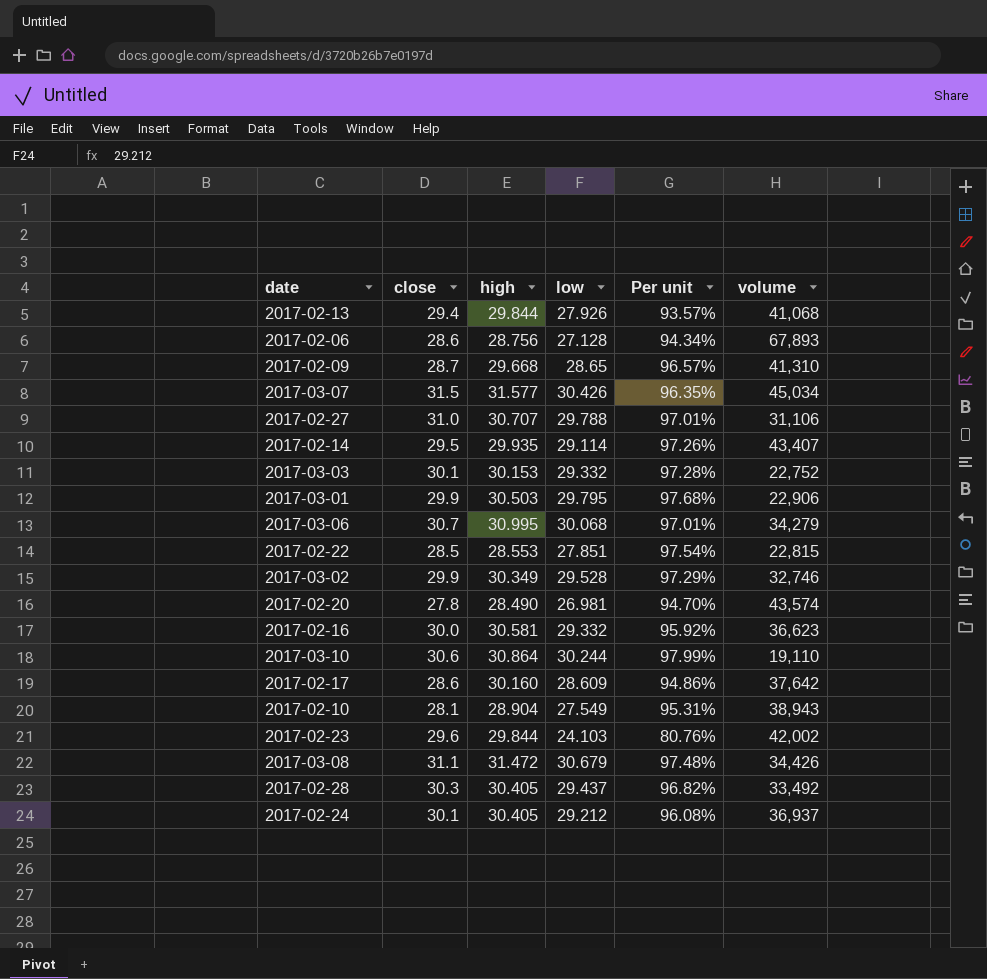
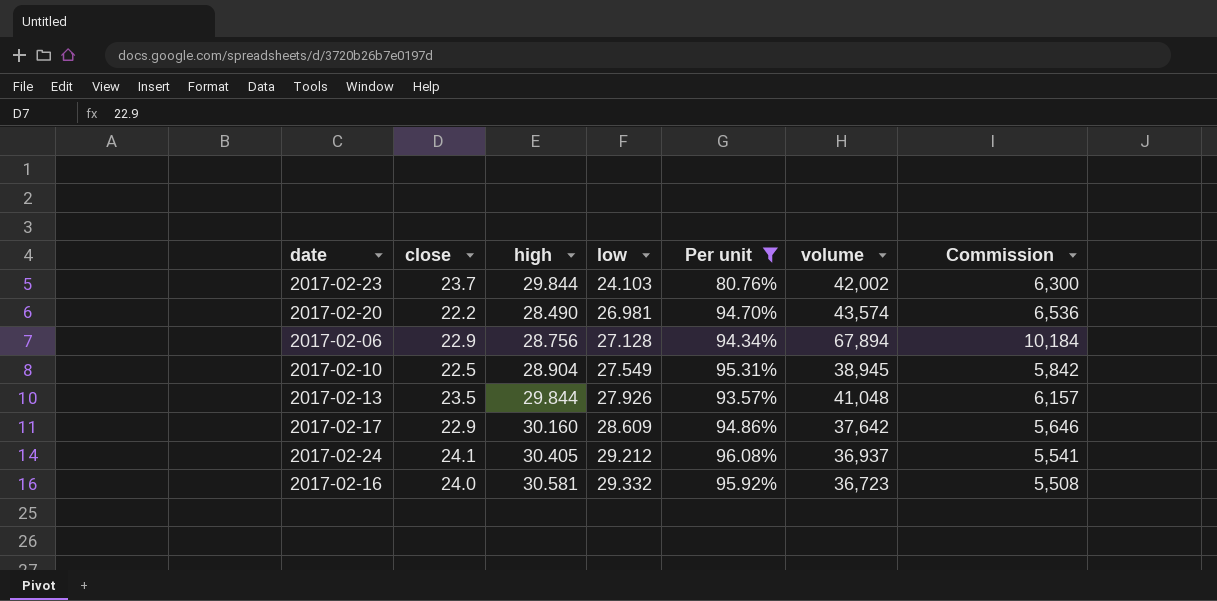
filter: none -> Per unit <= 96.08%
row order: none -> low ascending
column Commission | formula: none -> [volume] * 0.15
2017-02-23 | close: 29.6 -> 23.7
2017-02-20 | close: 27.8 -> 22.2
2017-02-06 | close: 28.6 -> 22.9
2017-02-06 | volume: 67,893 -> 67,894
2017-02-10 | close: 28.1 -> 22.5
2017-02-10 | volume: 38,943 -> 38,945
2017-02-13 | close: 29.4 -> 23.5
2017-02-13 | volume: 41,068 -> 41,048
2017-02-17 | close: 28.6 -> 22.9
2017-02-24 | close: 30.1 -> 24.1
2017-02-16 | close: 30.0 -> 24.0
2017-02-16 | volume: 36,623 -> 36,723

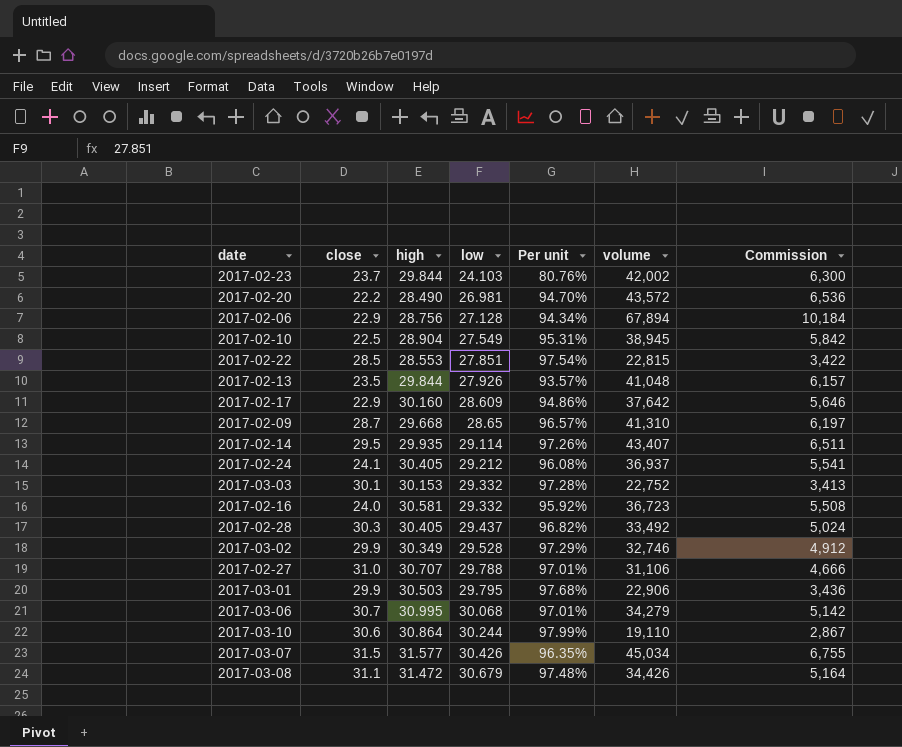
filter: Per unit <= 96.08% -> none
2017-02-20 | volume: 43,574 -> 43,572

